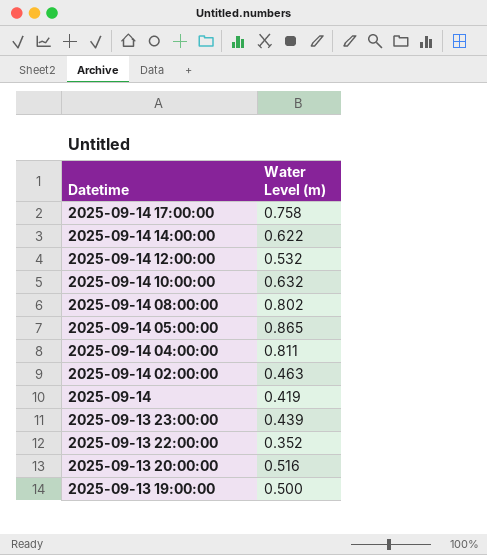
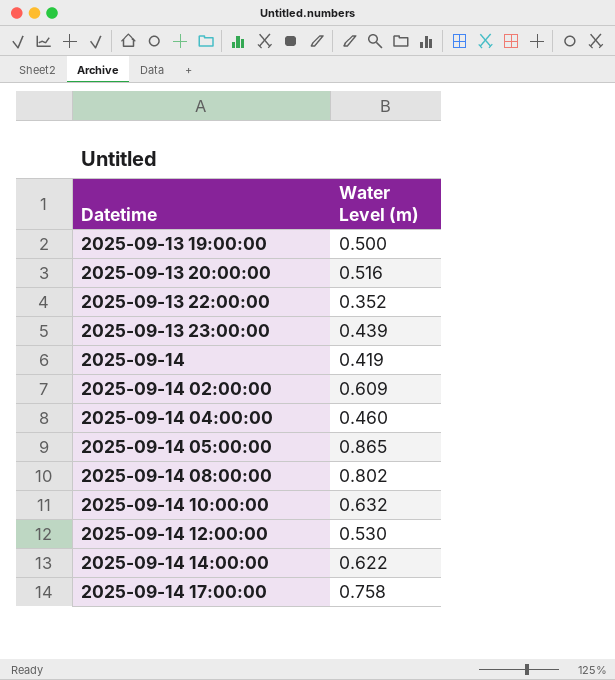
row order: Datetime descending -> Datetime ascending
2025-09-14 02:00:00 | Water Level (m): 0.463 -> 0.609
2025-09-14 04:00:00 | Water Level (m): 0.811 -> 0.460
2025-09-14 12:00:00 | Water Level (m): 0.532 -> 0.530

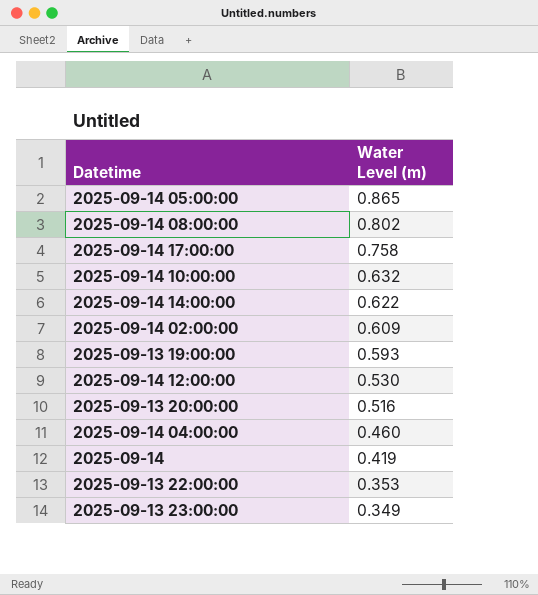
row order: Datetime ascending -> Water Level (m) descending
2025-09-13 19:00:00 | Water Level (m): 0.500 -> 0.593
2025-09-13 22:00:00 | Water Level (m): 0.352 -> 0.353
2025-09-13 23:00:00 | Water Level (m): 0.439 -> 0.349

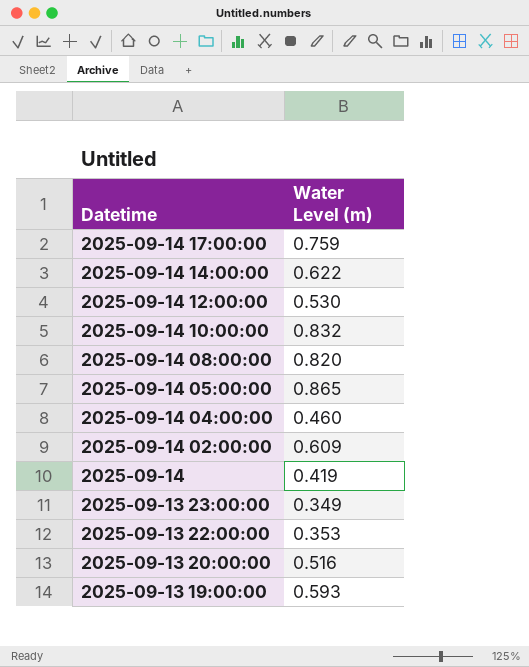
row order: Water Level (m) descending -> Datetime descending
2025-09-14 17:00:00 | Water Level (m): 0.758 -> 0.759
2025-09-14 10:00:00 | Water Level (m): 0.632 -> 0.832
2025-09-14 08:00:00 | Water Level (m): 0.802 -> 0.820

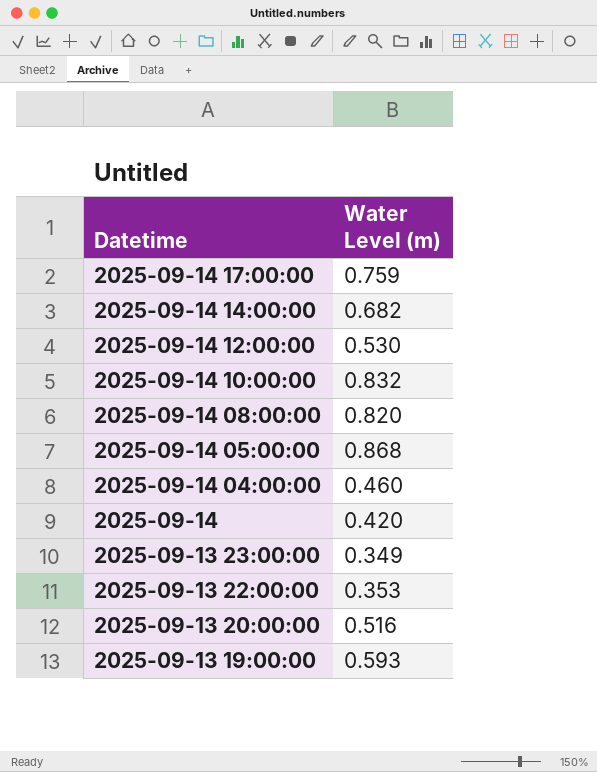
row 2025-09-14 02:00:00: 0.609 -> none
2025-09-14 14:00:00 | Water Level (m): 0.622 -> 0.682
2025-09-14 05:00:00 | Water Level (m): 0.865 -> 0.868
2025-09-14 | Water Level (m): 0.419 -> 0.420

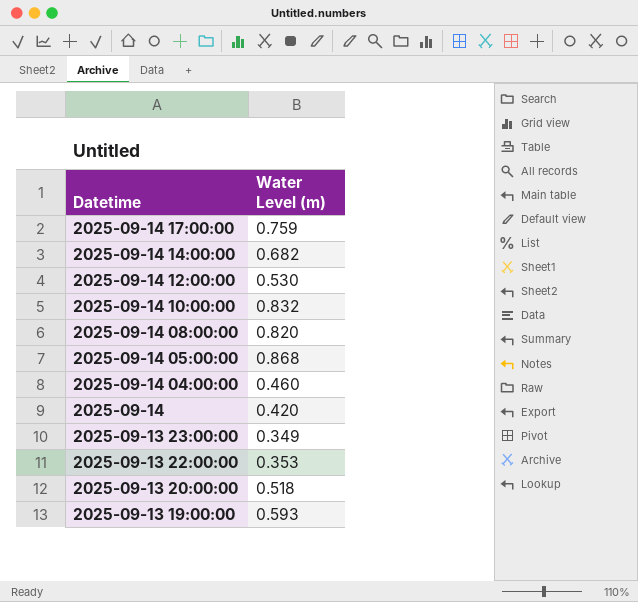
2025-09-13 20:00:00 | Water Level (m): 0.516 -> 0.518

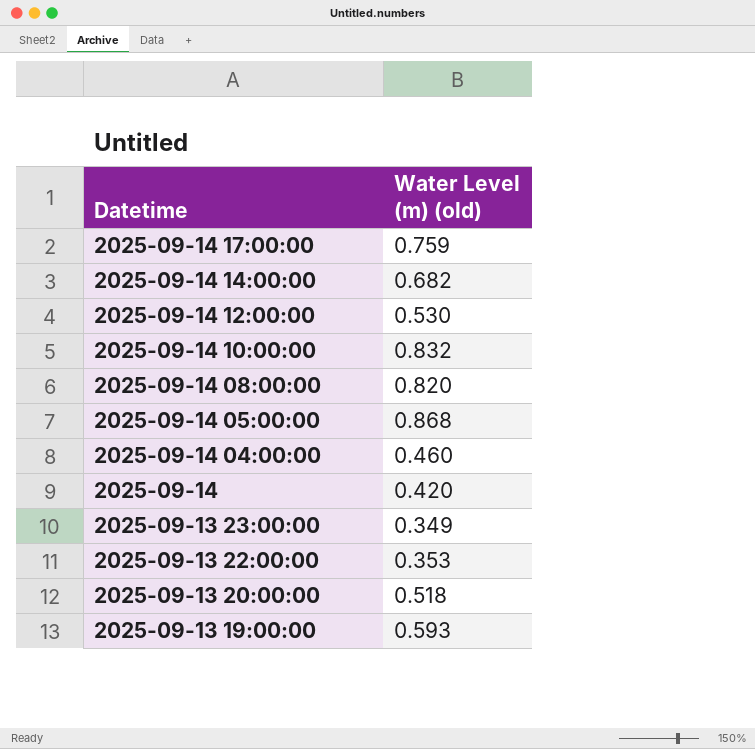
column name: Water Level (m) -> Water Level (m) (old)

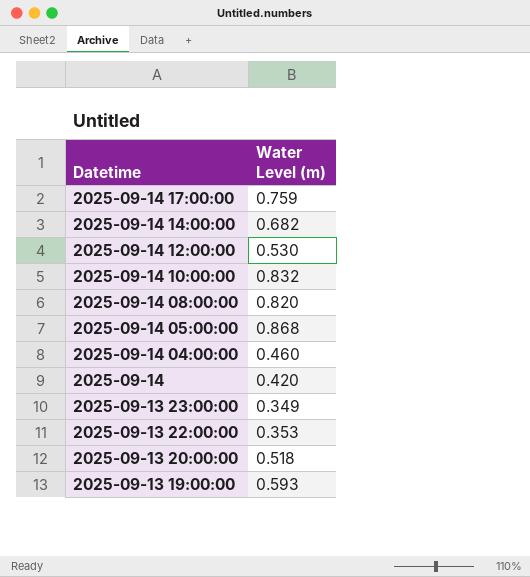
column name: Water Level (m) (old) -> Water Level (m)

